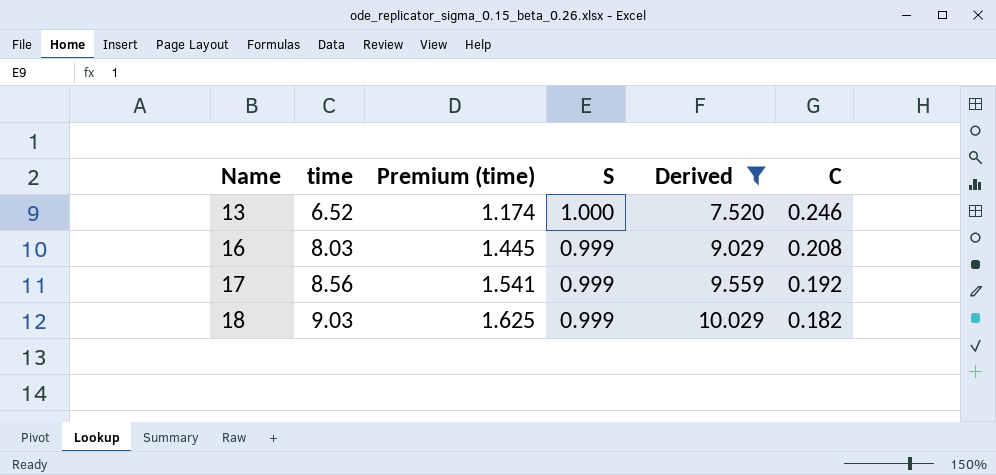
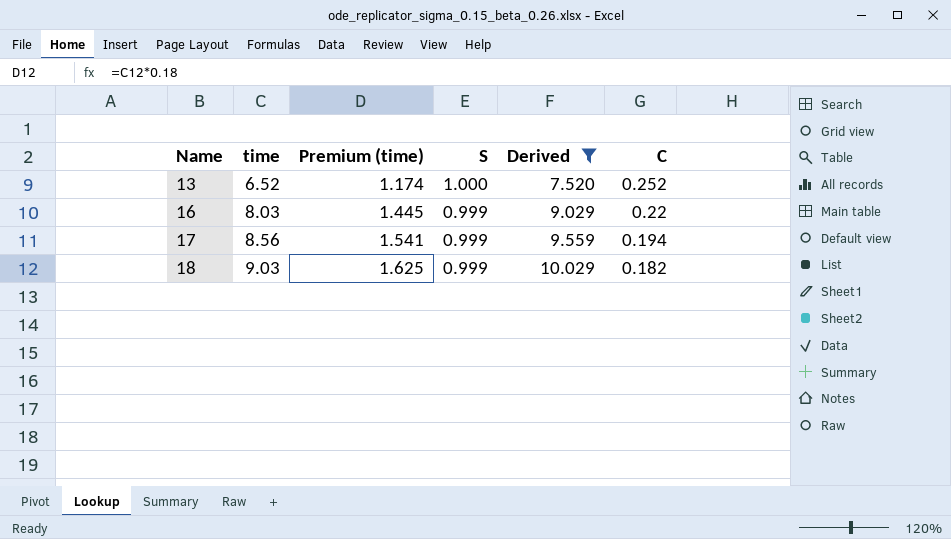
13 | C: 0.246 -> 0.252
16 | C: 0.208 -> 0.22
17 | C: 0.192 -> 0.194

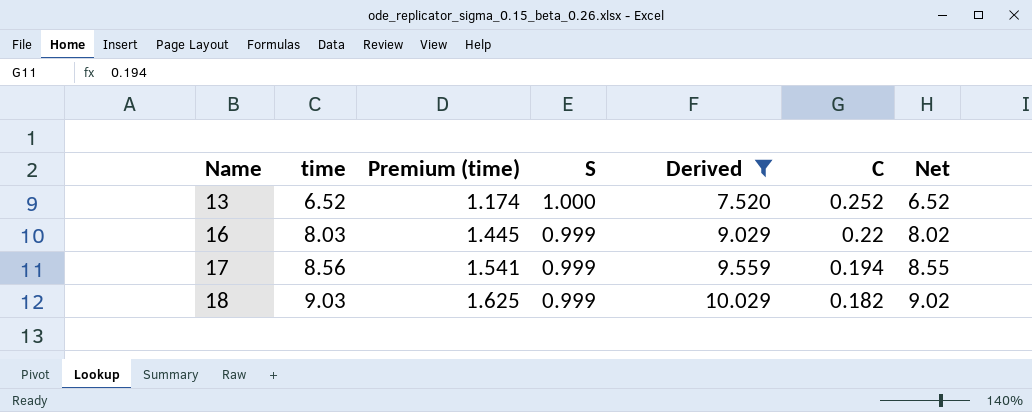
column Net | formula: none -> [time] * [S]

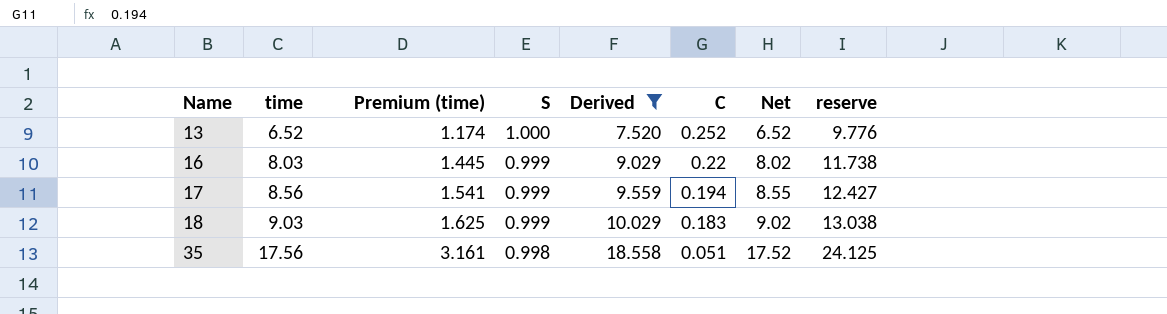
column reserve | formula: none -> [Derived] * 1.3
18 | C: 0.182 -> 0.183
row 35: none -> 17.56 | 3.161 | 0.998 | 18.558 | 0.051 | 17.52 | 24.125

